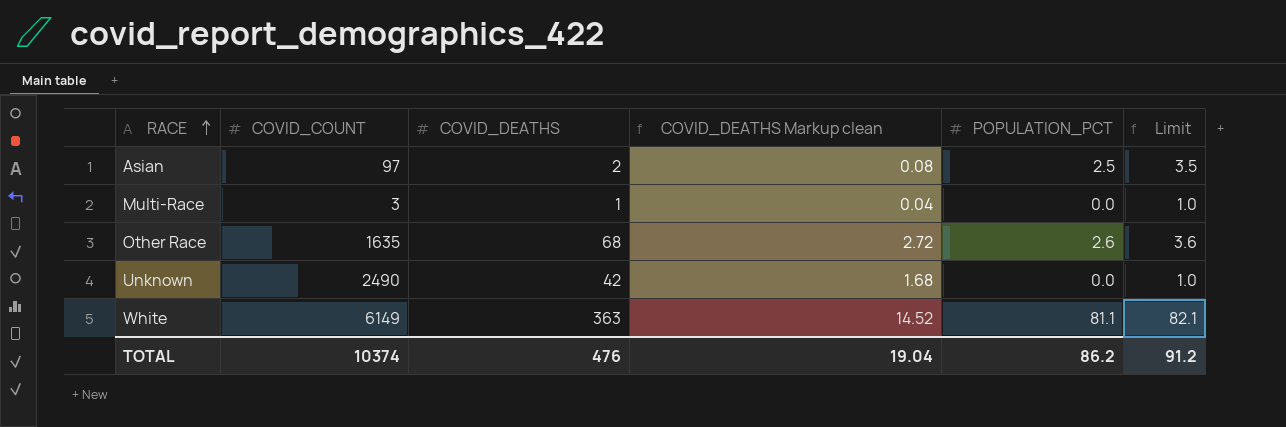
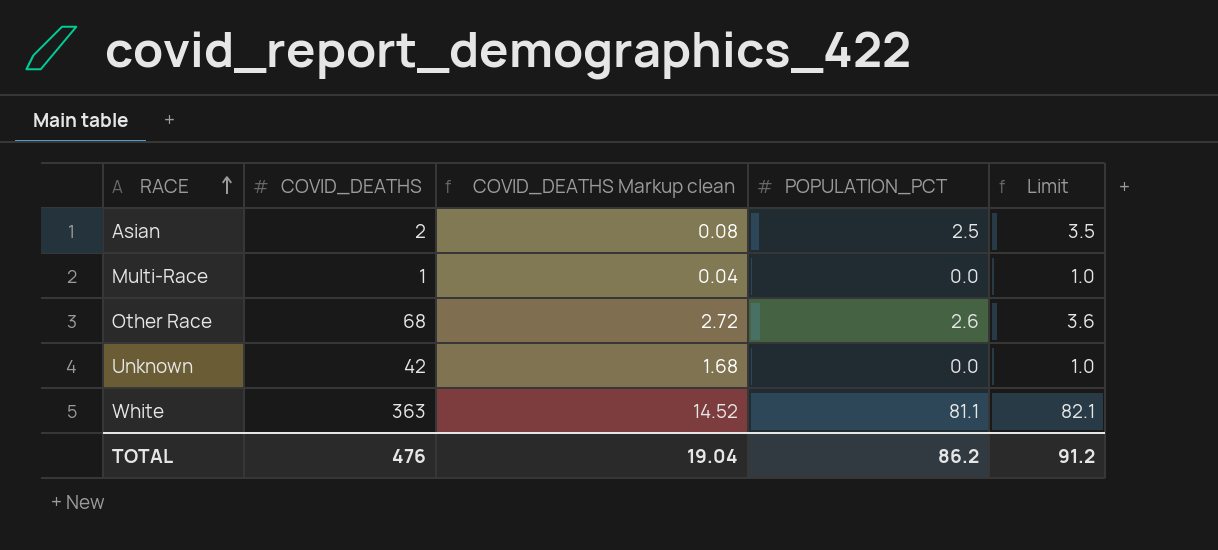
column COVID_COUNT | position: 2 -> none

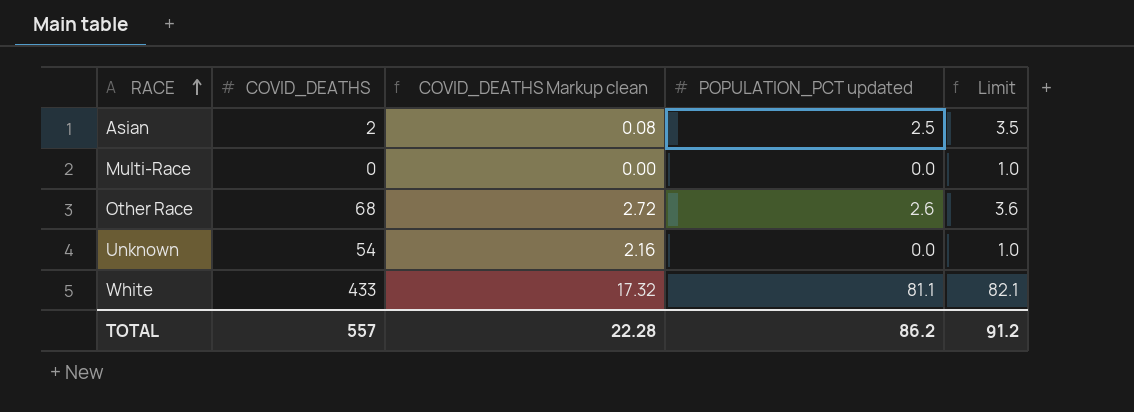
column name: POPULATION_PCT -> POPULATION_PCT updated
Multi-Race | COVID_DEATHS: 1 -> 0
Multi-Race | COVID_DEATHS Markup clean: 0.04 -> 0.00
Unknown | COVID_DEATHS: 42 -> 54
Unknown | COVID_DEATHS Markup clean: 1.68 -> 2.16
White | COVID_DEATHS: 363 -> 433
White | COVID_DEATHS Markup clean: 14.52 -> 17.32
TOTAL | COVID_DEATHS: 476 -> 557
TOTAL | COVID_DEATHS Markup clean: 19.04 -> 22.28

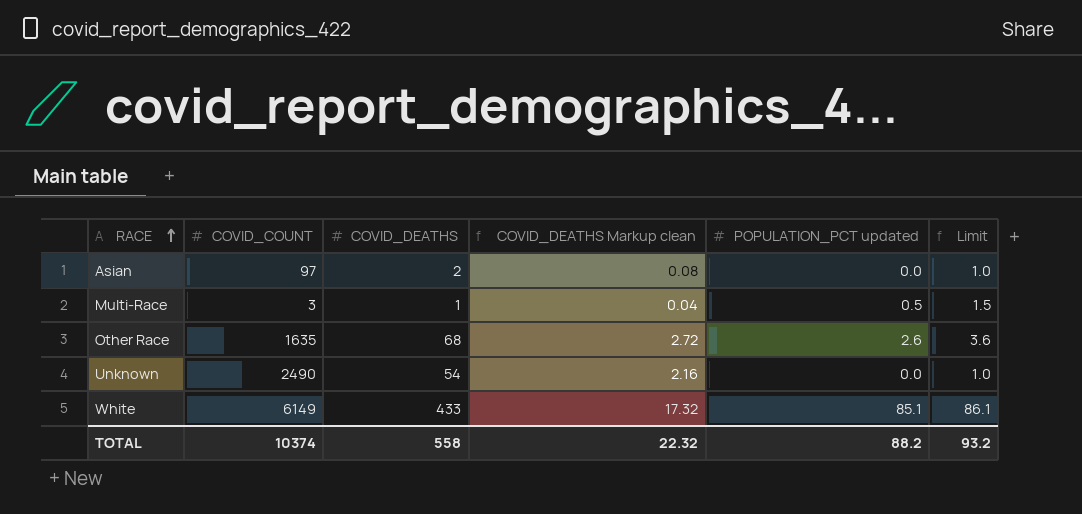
column COVID_COUNT | position: none -> 2
Asian | POPULATION_PCT updated: 2.5 -> 0.0
Asian | Limit: 3.5 -> 1.0
Multi-Race | COVID_DEATHS: 0 -> 1
Multi-Race | COVID_DEATHS Markup clean: 0.00 -> 0.04
Multi-Race | POPULATION_PCT updated: 0.0 -> 0.5
Multi-Race | Limit: 1.0 -> 1.5
White | POPULATION_PCT updated: 81.1 -> 85.1
White | Limit: 82.1 -> 86.1
TOTAL | COVID_DEATHS: 557 -> 558
TOTAL | COVID_DEATHS Markup clean: 22.28 -> 22.32
TOTAL | POPULATION_PCT updated: 86.2 -> 88.2
TOTAL | Limit: 91.2 -> 93.2

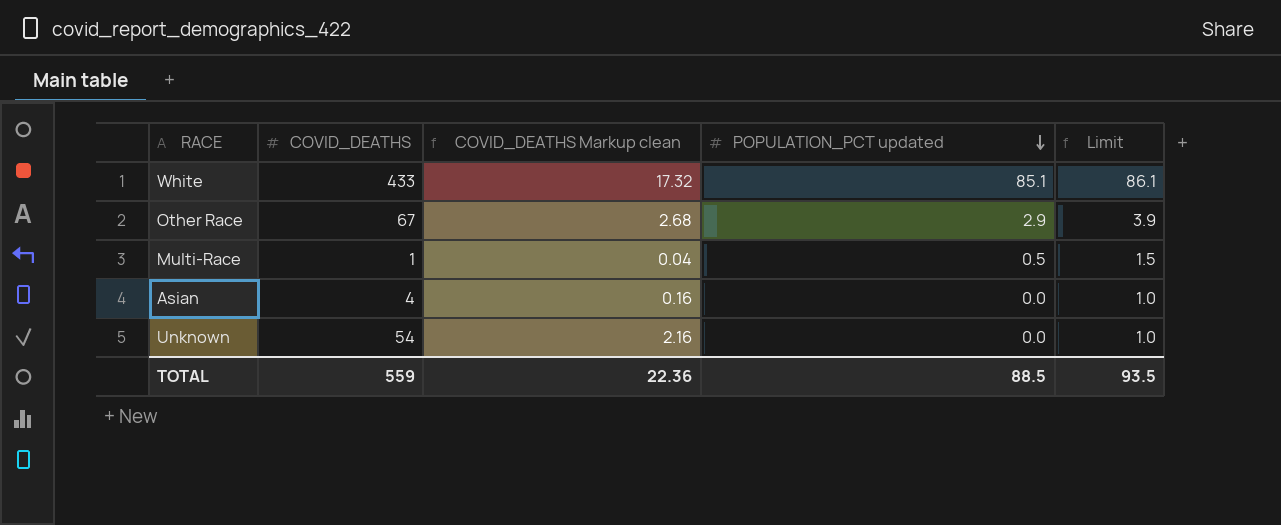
row order: RACE ascending -> POPULATION_PCT updated descending
column COVID_COUNT | position: 2 -> none
Other Race | COVID_DEATHS: 68 -> 67
Other Race | COVID_DEATHS Markup clean: 2.72 -> 2.68
Other Race | POPULATION_PCT updated: 2.6 -> 2.9
Other Race | Limit: 3.6 -> 3.9
Asian | COVID_DEATHS: 2 -> 4
Asian | COVID_DEATHS Markup clean: 0.08 -> 0.16
TOTAL | COVID_DEATHS: 558 -> 559
TOTAL | COVID_DEATHS Markup clean: 22.32 -> 22.36
TOTAL | POPULATION_PCT updated: 88.2 -> 88.5
TOTAL | Limit: 93.2 -> 93.5

